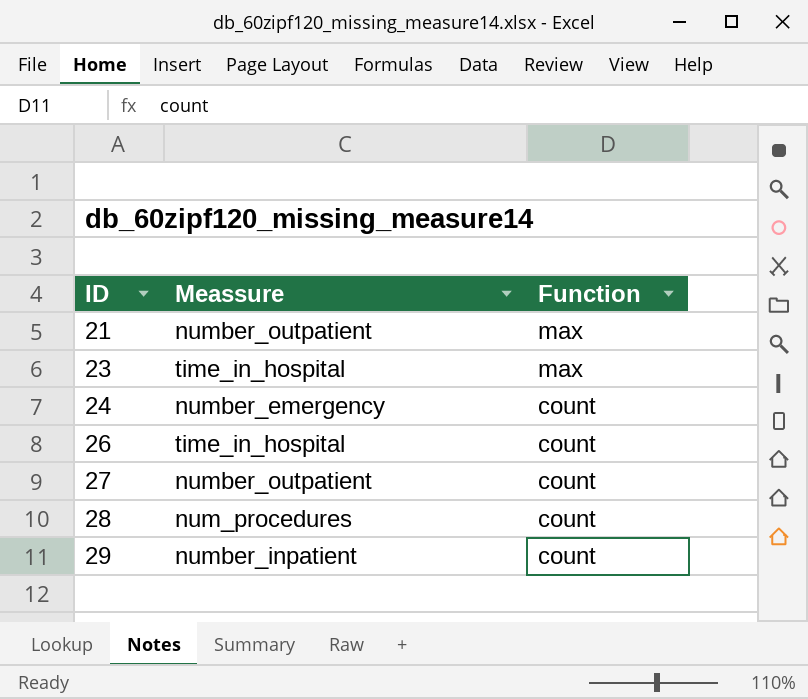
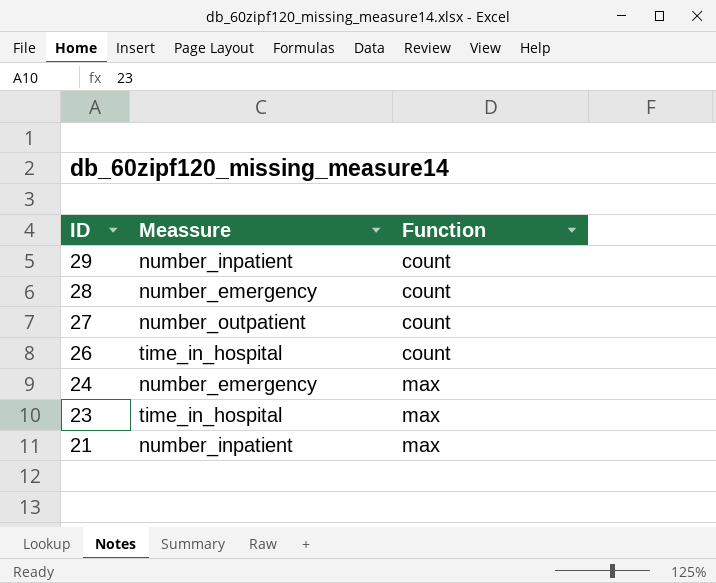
row order: ID ascending -> ID descending
28 | Meassure: num_procedures -> number_emergency
24 | Function: count -> max
21 | Meassure: number_outpatient -> number_inpatient

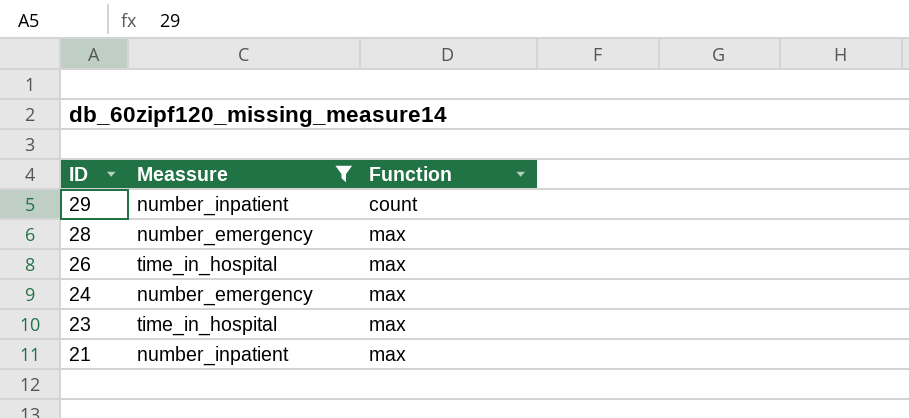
filter: none -> Meassure != number_outpatient
28 | Function: count -> max
26 | Function: count -> max

